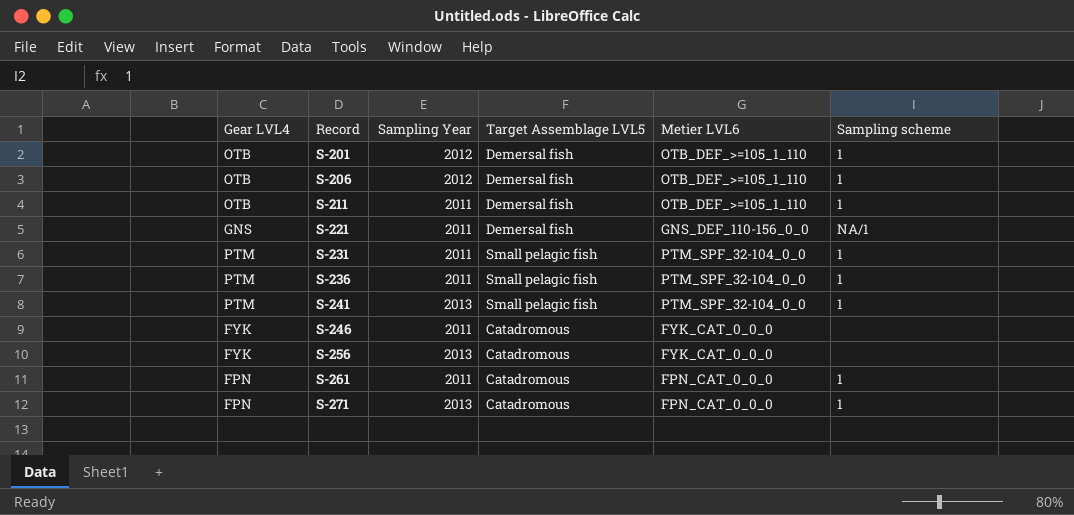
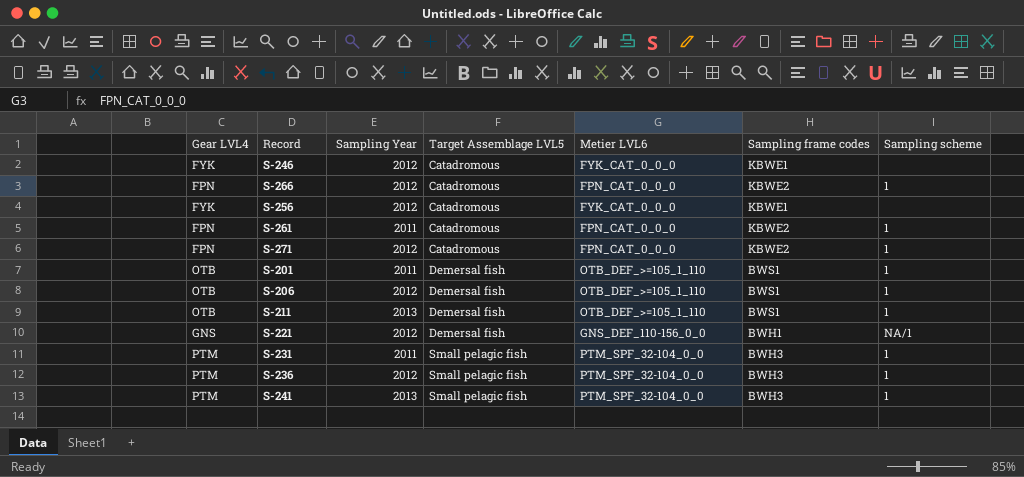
row order: Record ascending -> Target Assemblage LVL5 ascending
column Sampling frame codes | position: none -> 6
S-246 | Sampling Year: 2011 -> 2012
row S-266: none -> FPN | 2012 | Catadromous | FPN_CAT_0_0_0 | KBWE2 | 1
S-256 | Sampling Year: 2013 -> 2012
S-271 | Sampling Year: 2013 -> 2012
S-201 | Sampling Year: 2012 -> 2011
S-211 | Sampling Year: 2011 -> 2013
S-221 | Sampling Year: 2011 -> 2012
S-236 | Sampling Year: 2011 -> 2012

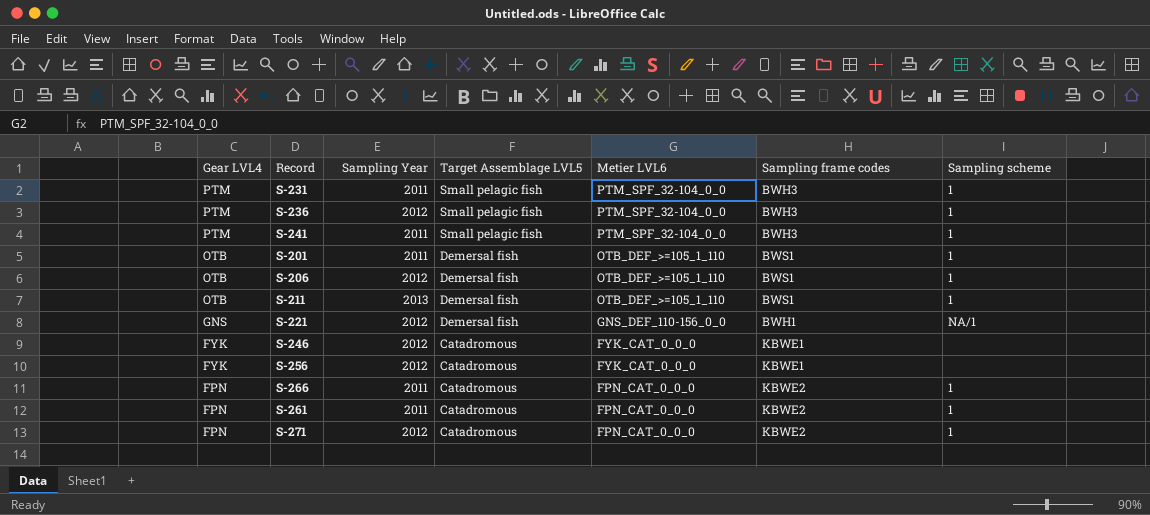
row order: Target Assemblage LVL5 ascending -> Gear LVL4 descending
S-241 | Sampling Year: 2013 -> 2011
S-266 | Sampling Year: 2012 -> 2011

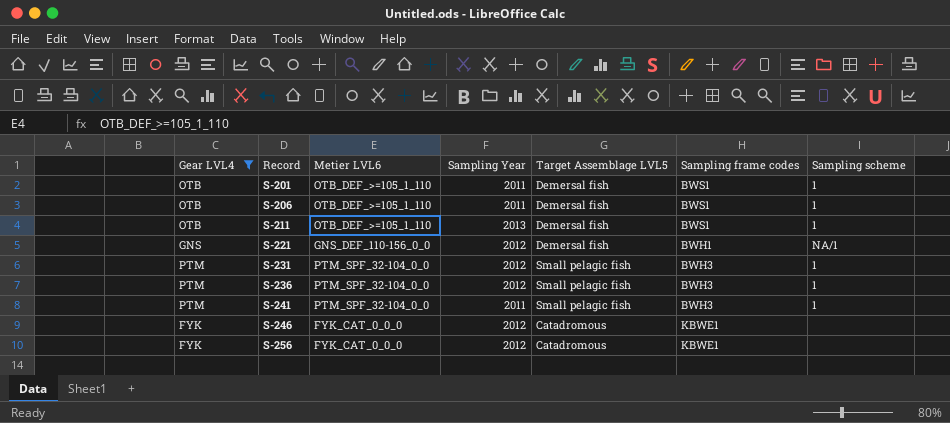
filter: none -> Gear LVL4 != FPN
row order: Gear LVL4 descending -> Record ascending
column Metier LVL6 | position: 5 -> 3
S-206 | Sampling Year: 2012 -> 2011
S-231 | Sampling Year: 2011 -> 2012

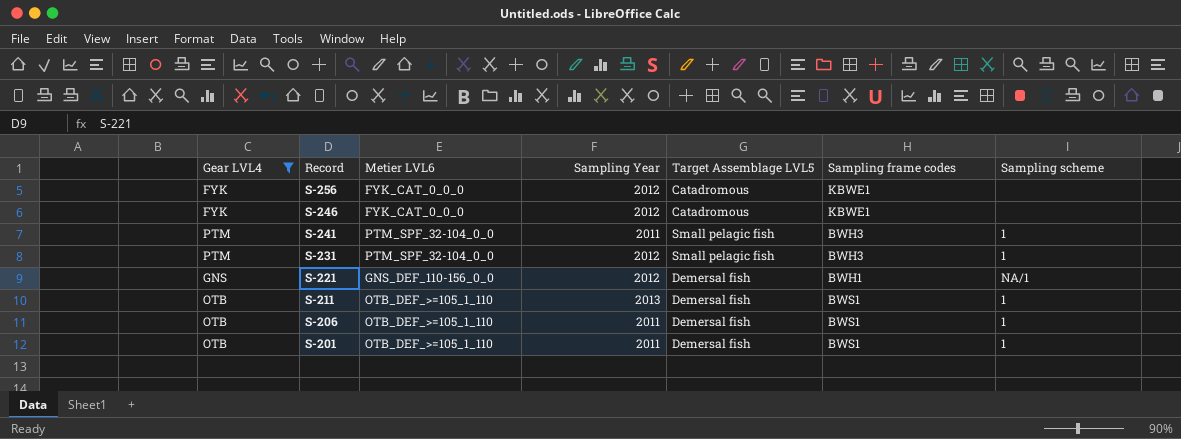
row order: Record ascending -> Record descending
row S-236: PTM | PTM_SPF_32-104_0_0 | 2012 | Small pelagic fish | BWH3 | 1 -> none

